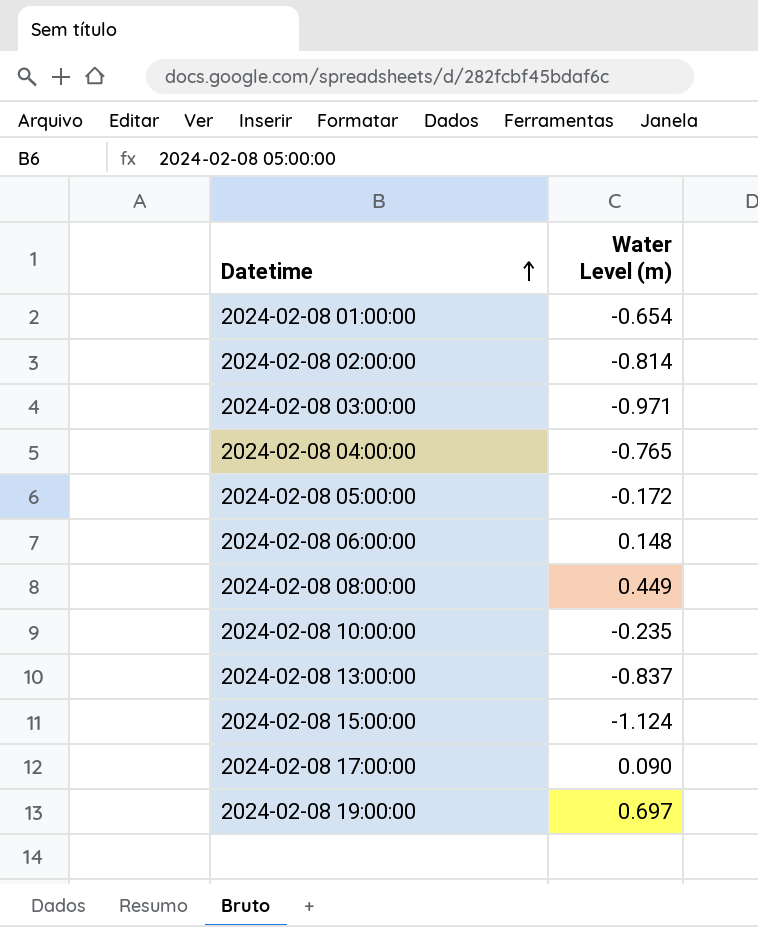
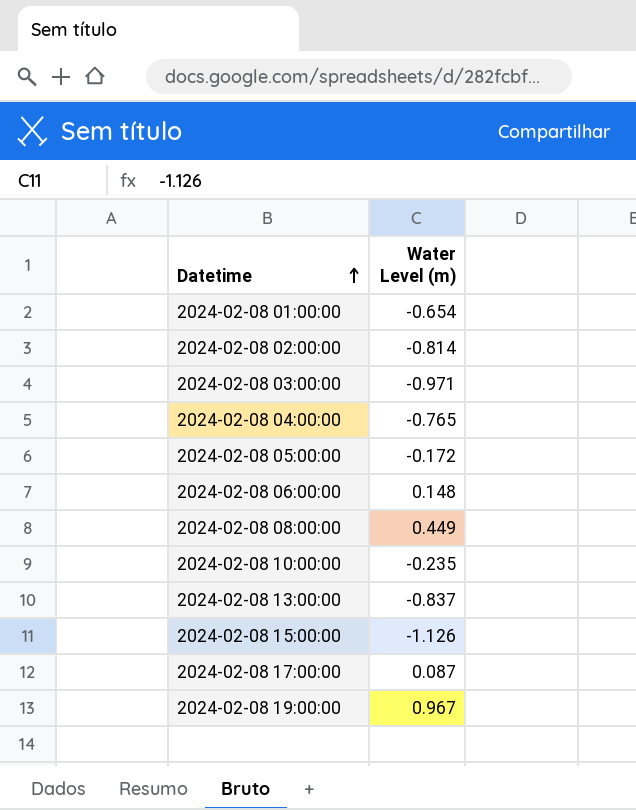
2024-02-08 15:00:00 | Water Level (m): -1.124 -> -1.126
2024-02-08 17:00:00 | Water Level (m): 0.090 -> 0.087
2024-02-08 19:00:00 | Water Level (m): 0.697 -> 0.967

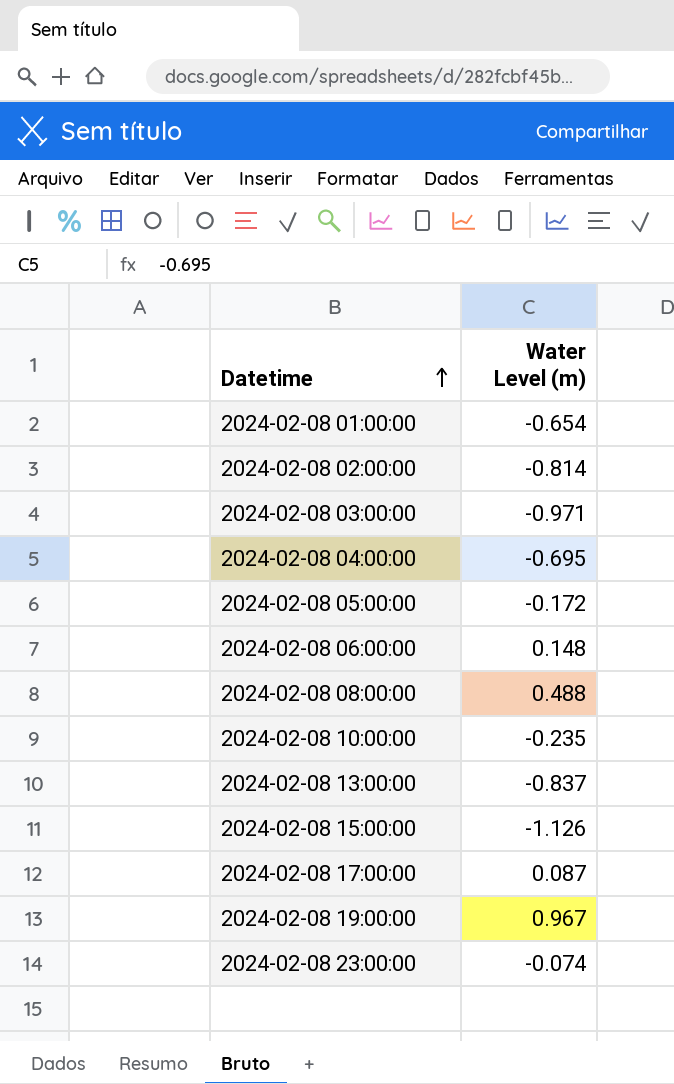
2024-02-08 04:00:00 | Water Level (m): -0.765 -> -0.695
2024-02-08 08:00:00 | Water Level (m): 0.449 -> 0.488
row 2024-02-08 23:00:00: none -> -0.074

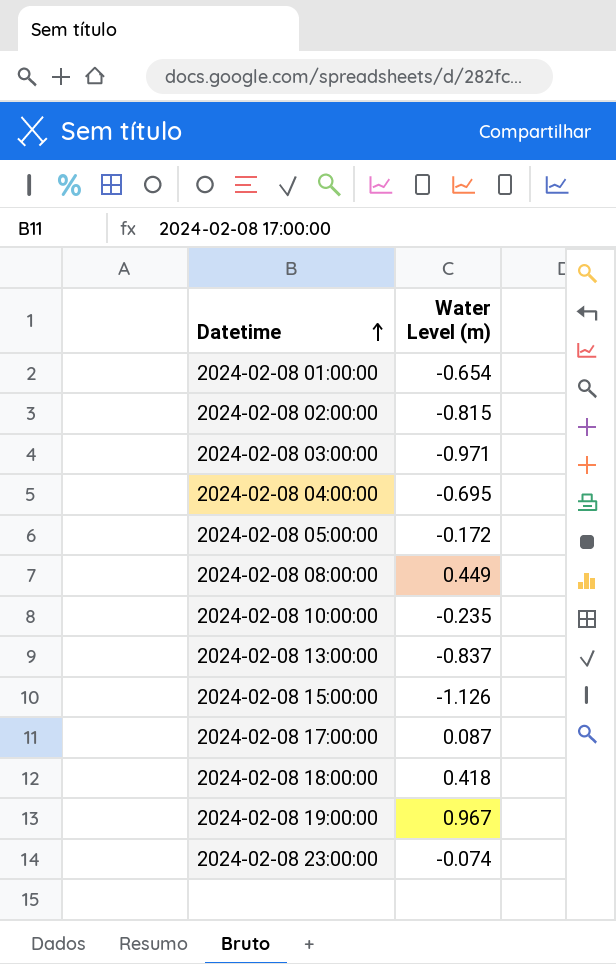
row 2024-02-08 06:00:00: 0.148 -> none
2024-02-08 02:00:00 | Water Level (m): -0.814 -> -0.815
2024-02-08 08:00:00 | Water Level (m): 0.488 -> 0.449
row 2024-02-08 18:00:00: none -> 0.418

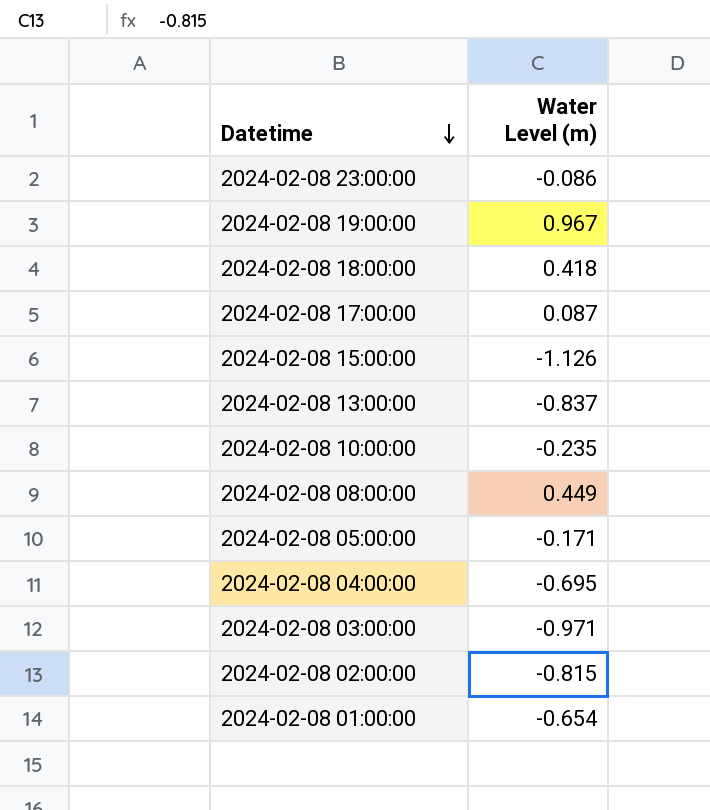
row order: Datetime ascending -> Datetime descending
2024-02-08 23:00:00 | Water Level (m): -0.074 -> -0.086
2024-02-08 05:00:00 | Water Level (m): -0.172 -> -0.171

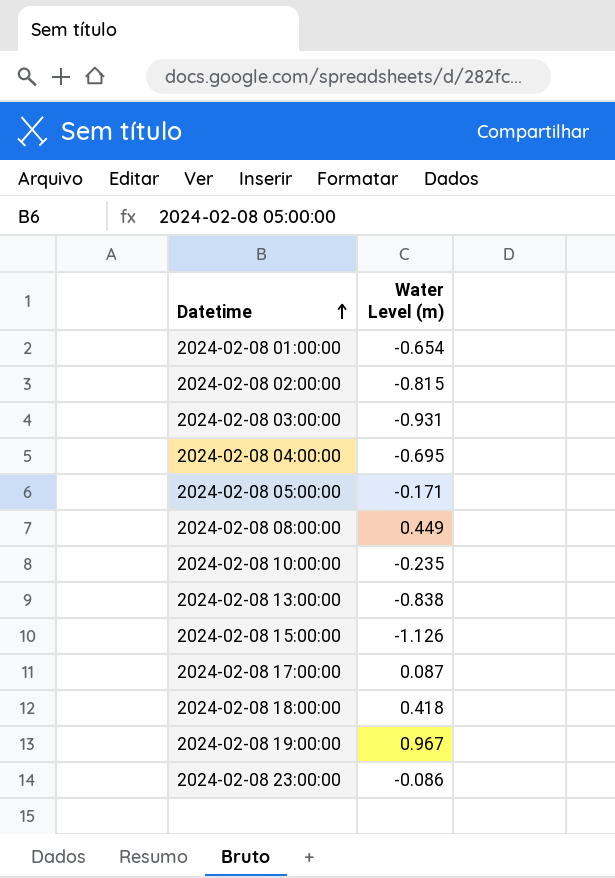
row order: Datetime descending -> Datetime ascending
2024-02-08 03:00:00 | Water Level (m): -0.971 -> -0.931
2024-02-08 13:00:00 | Water Level (m): -0.837 -> -0.838

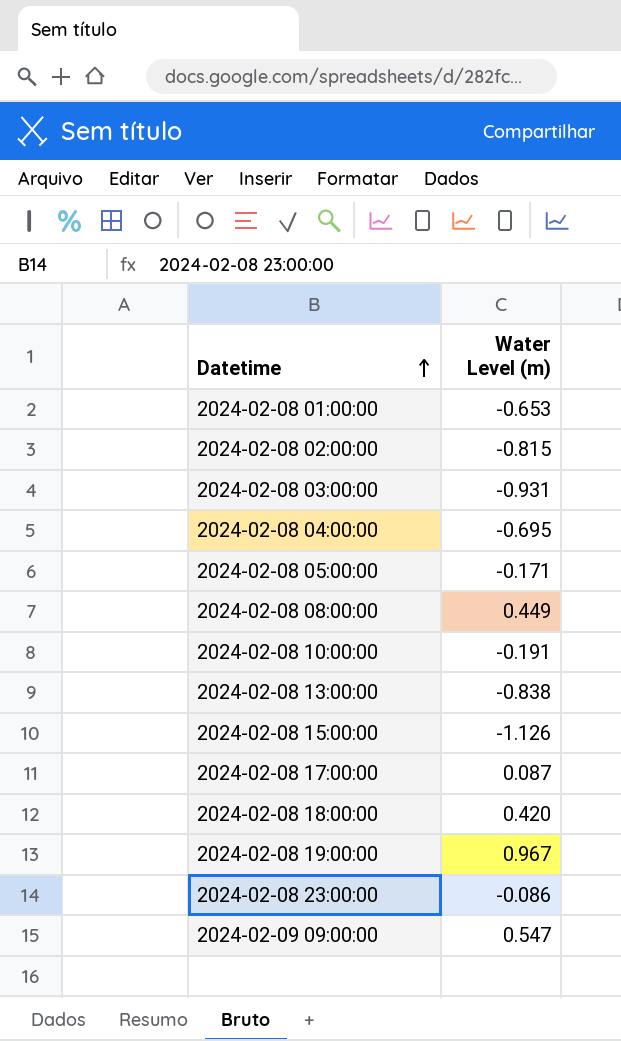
2024-02-08 01:00:00 | Water Level (m): -0.654 -> -0.653
2024-02-08 10:00:00 | Water Level (m): -0.235 -> -0.191
2024-02-08 18:00:00 | Water Level (m): 0.418 -> 0.420
row 2024-02-09 09:00:00: none -> 0.547

